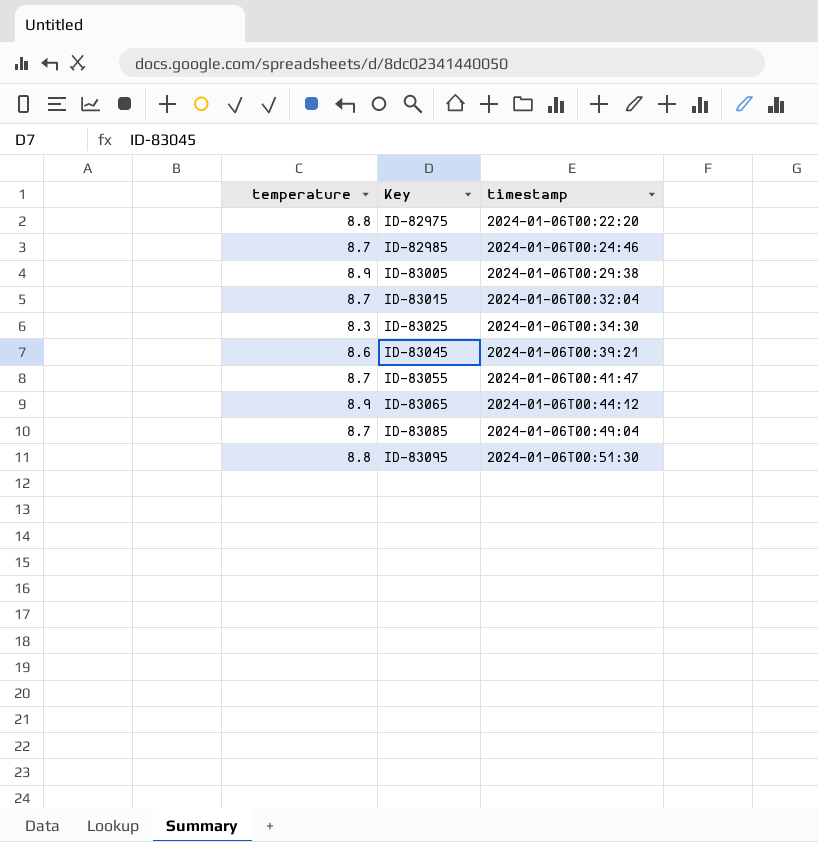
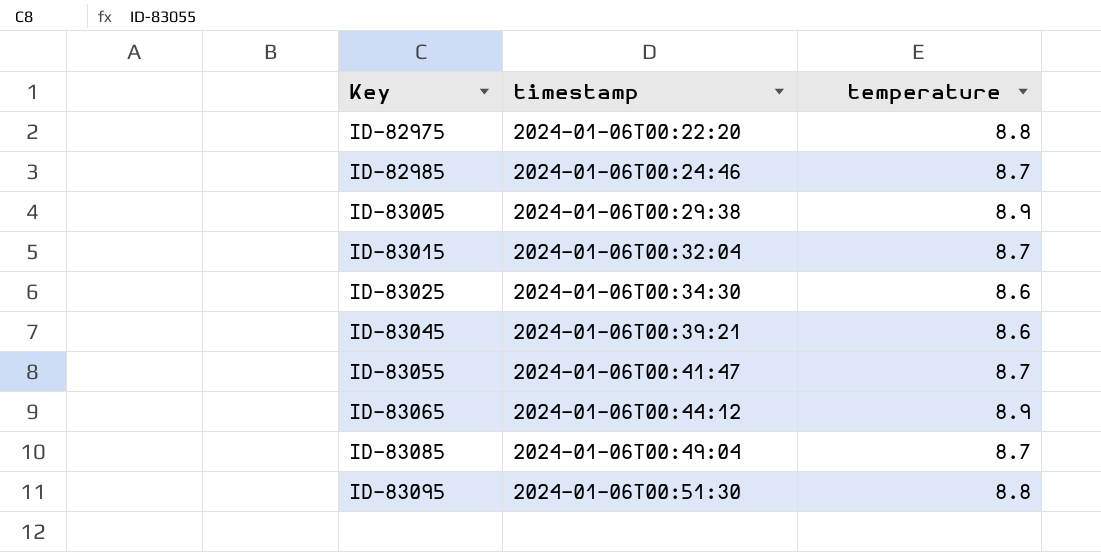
column temperature | position: 1 -> 3
ID-83025 | temperature: 8.3 -> 8.6

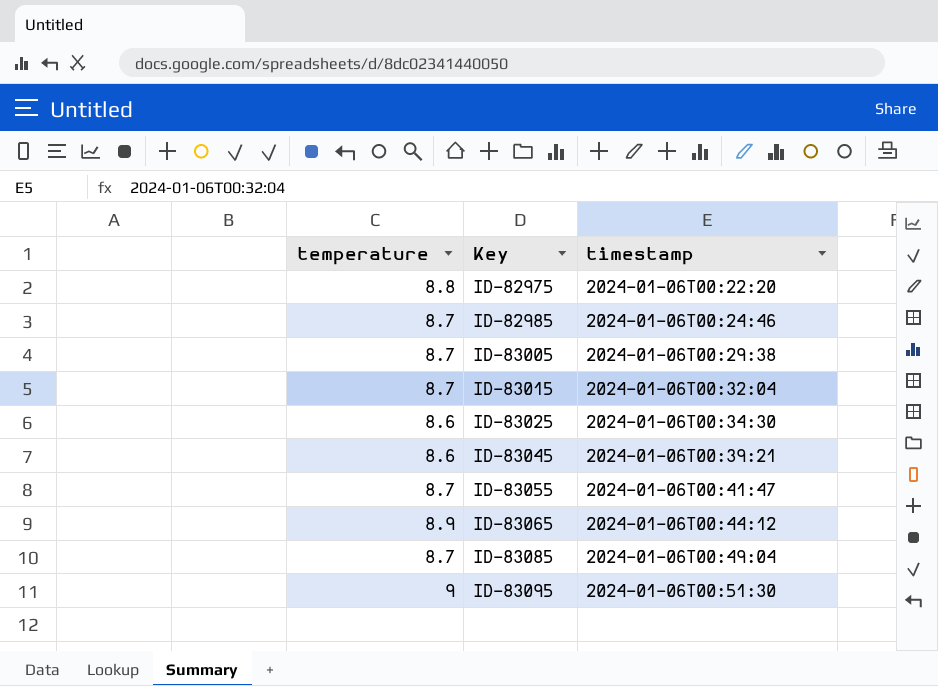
column temperature | position: 3 -> 1
ID-83005 | temperature: 8.9 -> 8.7
ID-83095 | temperature: 8.8 -> 9

